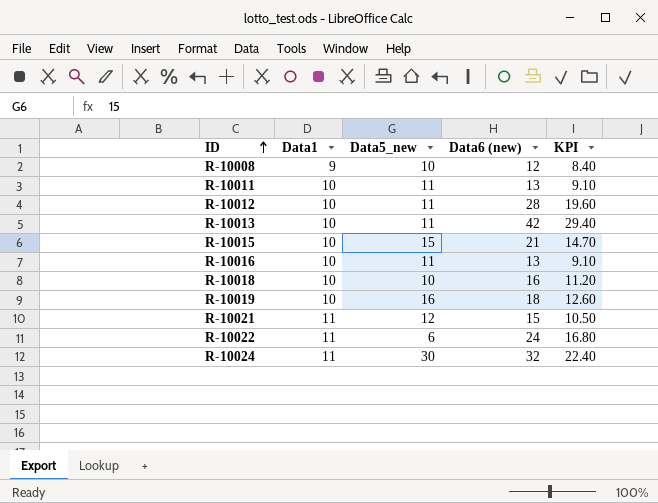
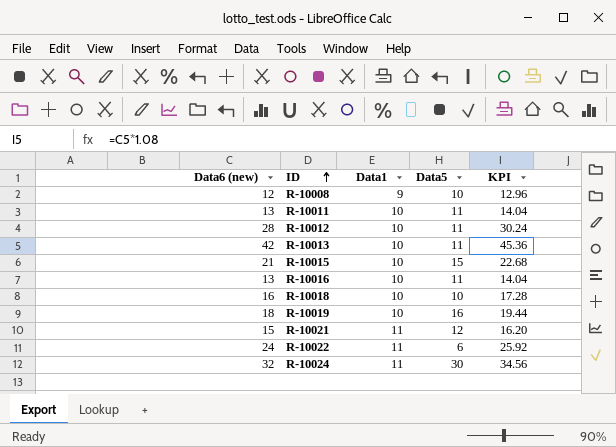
column Data6 (new) | position: 4 -> 1
column name: Data5_new -> Data5
column KPI | formula: [Data6 (new)] * 0.7 -> [Data6 (new)] * 1.08

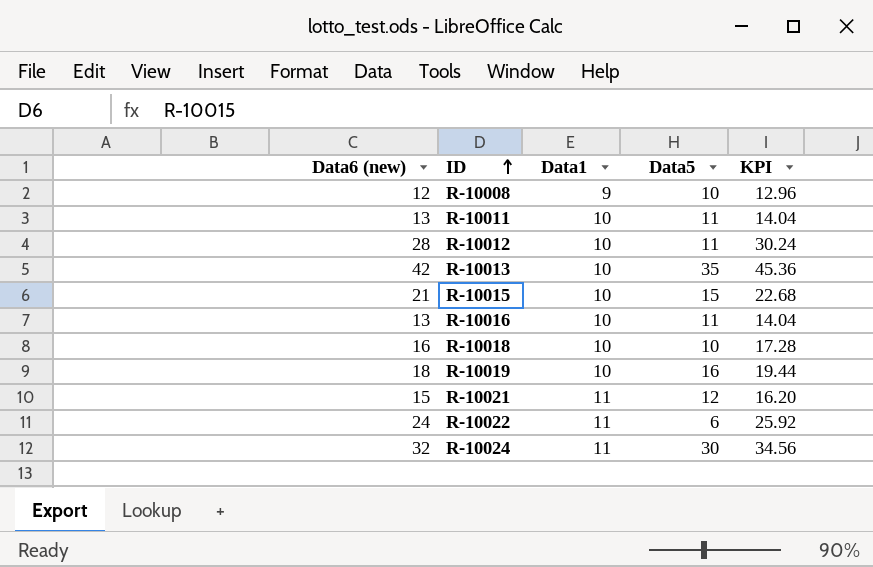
R-10013 | Data5: 11 -> 35

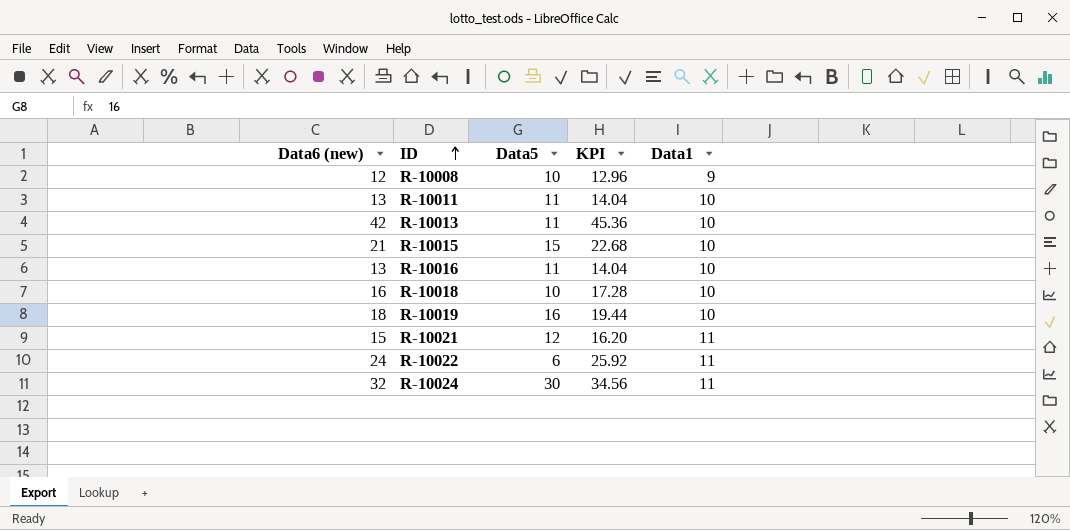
column Data1 | position: 3 -> 5
row R-10012: 28 | 10 | 11 | 30.24 -> none
R-10013 | Data5: 35 -> 11

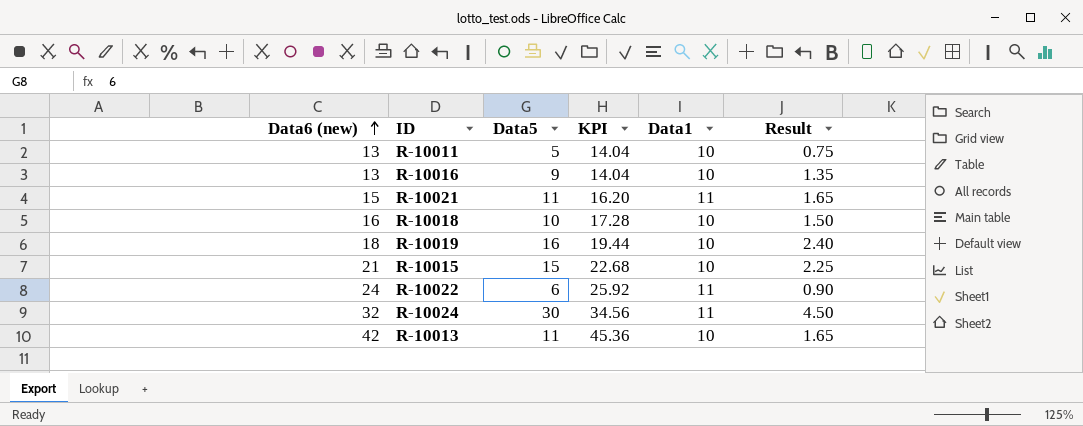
row order: ID ascending -> Data6 (new) ascending
column Result | formula: none -> [Data5] * 0.15
row R-10008: 12 | 10 | 12.96 | 9 -> none
R-10011 | Data5: 11 -> 5
R-10016 | Data5: 11 -> 9
R-10021 | Data5: 12 -> 11

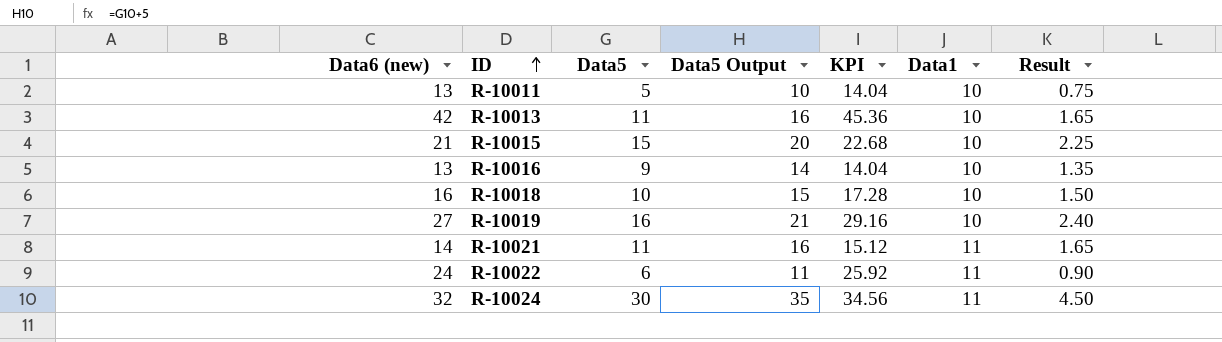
row order: Data6 (new) ascending -> ID ascending
column Data5 Output | formula: none -> [Data5] + 5
R-10019 | Data6 (new): 18 -> 27
R-10019 | KPI: 19.44 -> 29.16
R-10021 | Data6 (new): 15 -> 14
R-10021 | KPI: 16.20 -> 15.12

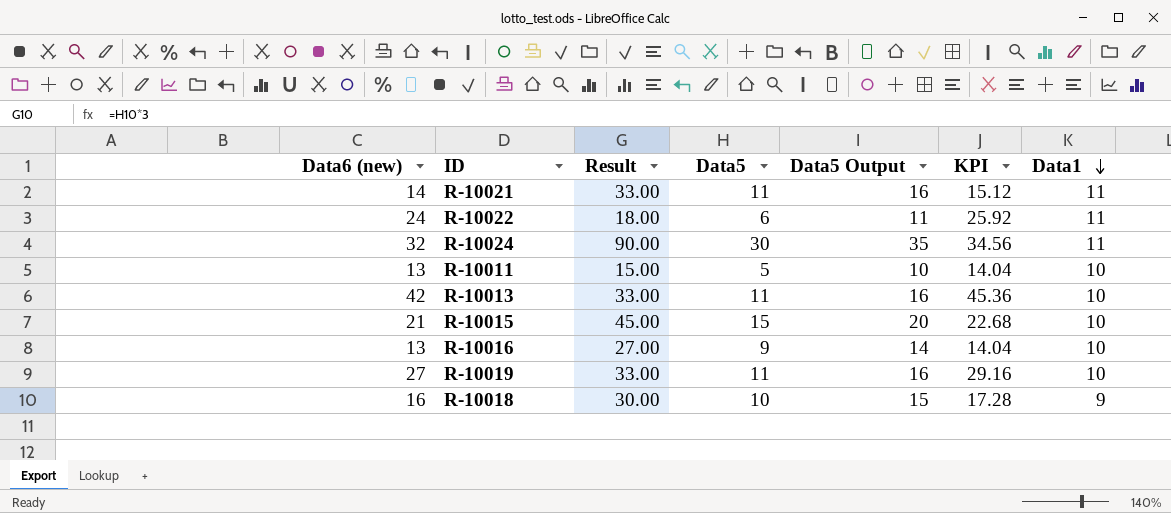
row order: ID ascending -> Data1 descending
column Result | formula: [Data5] * 0.15 -> [Data5] * 3
column Result | position: 7 -> 3
R-10019 | Data5: 16 -> 11
R-10019 | Data5 Output: 21 -> 16
R-10018 | Data1: 10 -> 9

